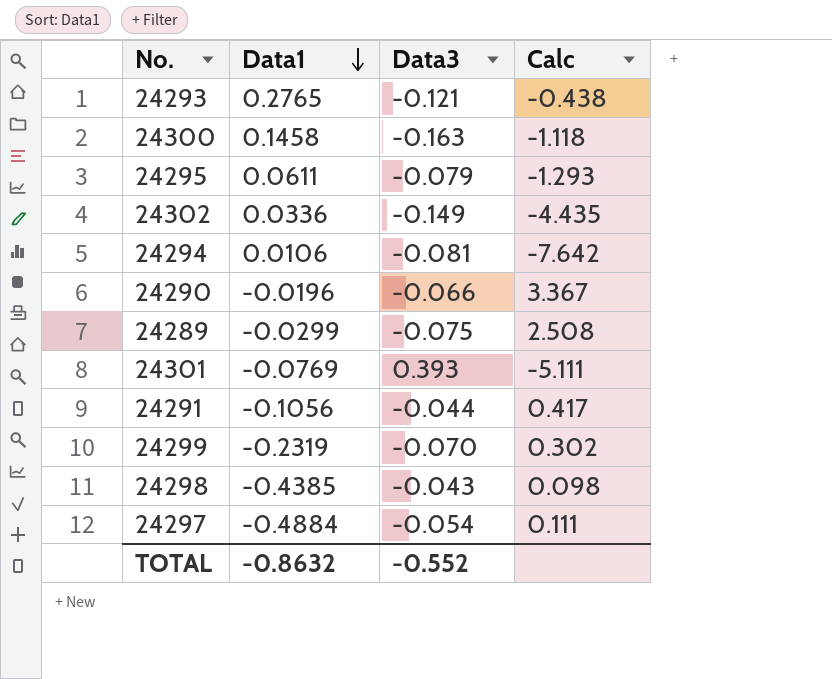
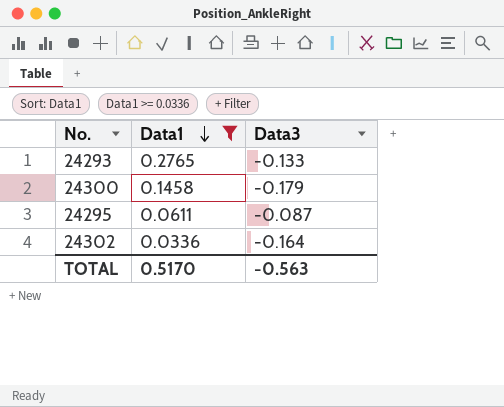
filter: none -> Data1 >= 0.0336
column Calc | formula: [Data3] / [Data1] -> none
24293 | Data3: -0.121 -> -0.133
24300 | Data3: -0.163 -> -0.179
24295 | Data3: -0.079 -> -0.087
24302 | Data3: -0.149 -> -0.164
TOTAL | Data1: -0.8632 -> 0.5170
TOTAL | Data3: -0.552 -> -0.563

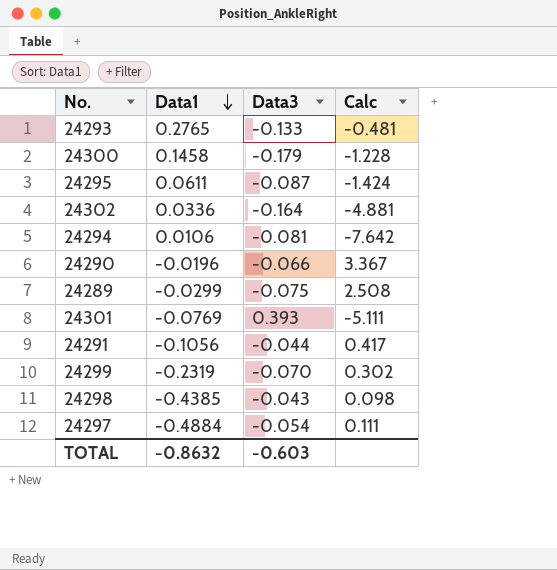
filter: Data1 >= 0.0336 -> none
column Calc | formula: none -> [Data3] / [Data1]
TOTAL | Data1: 0.5170 -> -0.8632
TOTAL | Data3: -0.563 -> -0.603

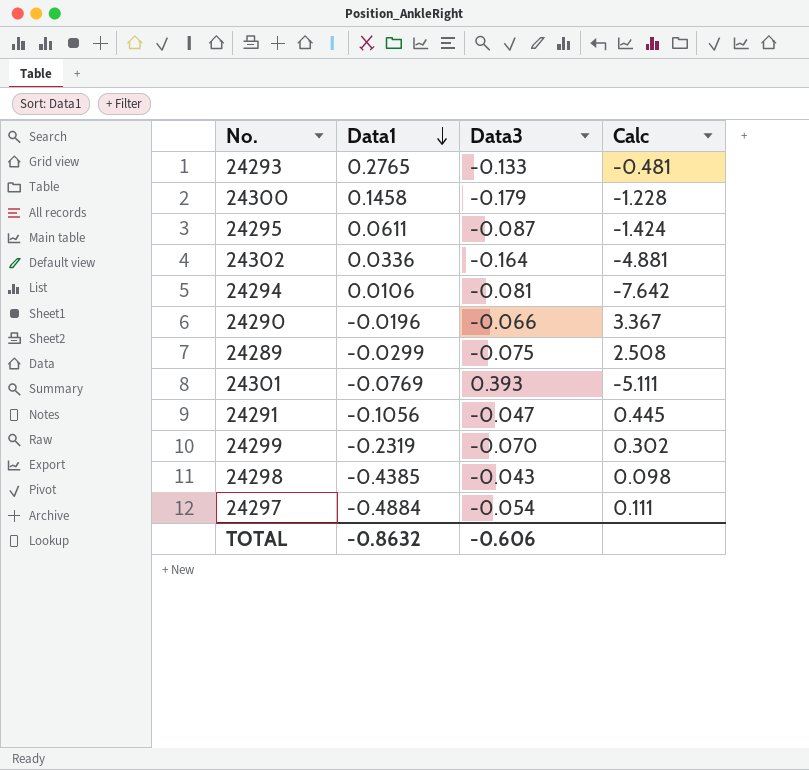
24291 | Data3: -0.044 -> -0.047
24291 | Calc: 0.417 -> 0.445
TOTAL | Data3: -0.603 -> -0.606

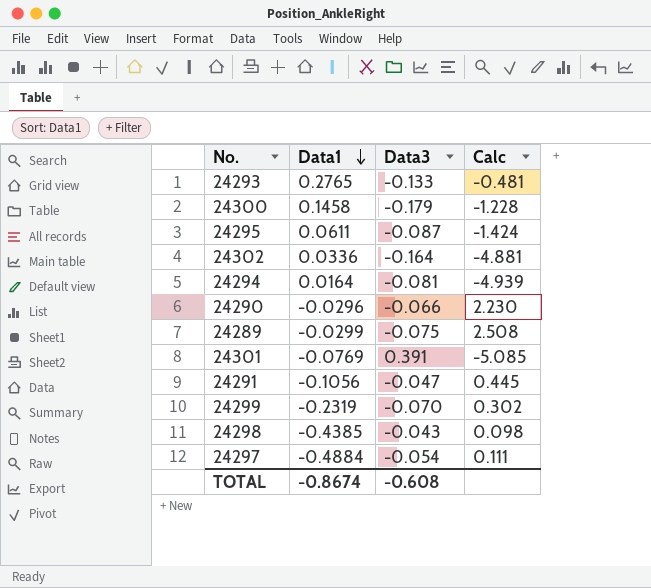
24294 | Data1: 0.0106 -> 0.0164
24294 | Calc: -7.642 -> -4.939
24290 | Data1: -0.0196 -> -0.0296
24290 | Calc: 3.367 -> 2.230
24301 | Data3: 0.393 -> 0.391
24301 | Calc: -5.111 -> -5.085
TOTAL | Data1: -0.8632 -> -0.8674
TOTAL | Data3: -0.606 -> -0.608

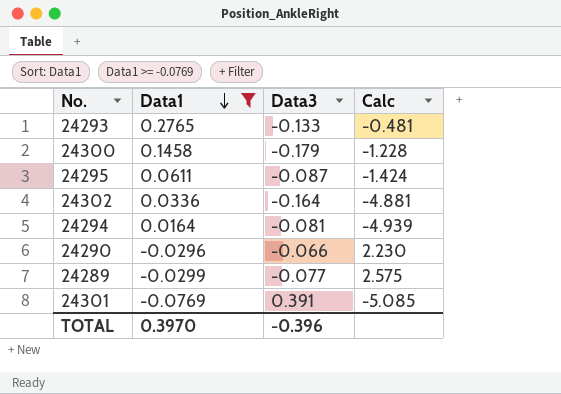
filter: none -> Data1 >= -0.0769
24289 | Data3: -0.075 -> -0.077
24289 | Calc: 2.508 -> 2.575
TOTAL | Data1: -0.8674 -> 0.3970
TOTAL | Data3: -0.608 -> -0.396

